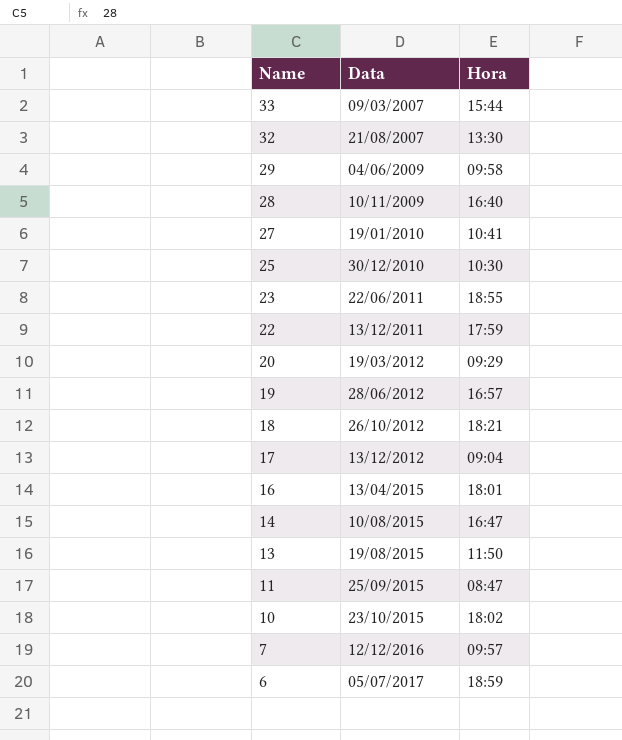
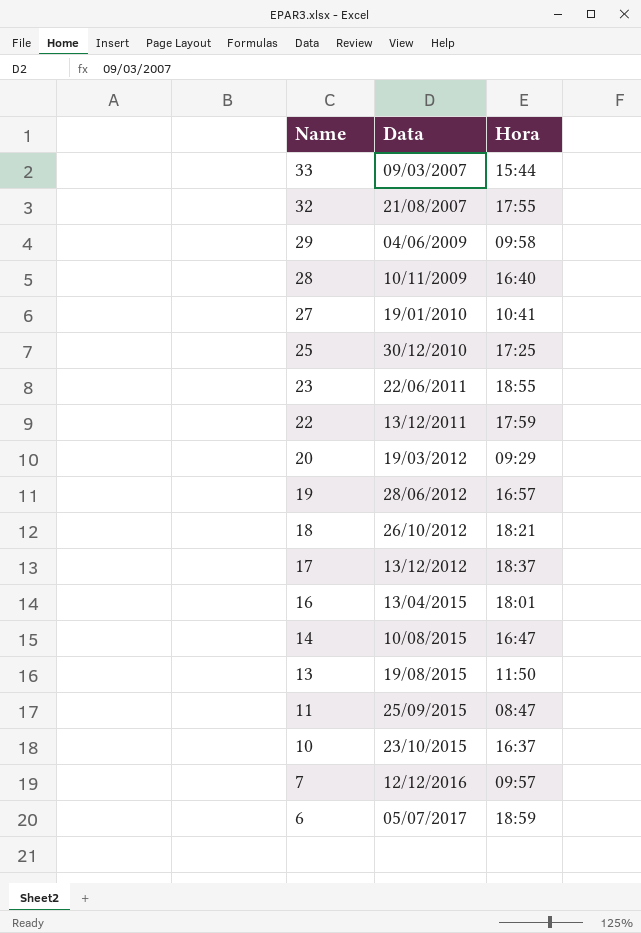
32 | Hora: 13:30 -> 17:55
25 | Hora: 10:30 -> 17:25
17 | Hora: 09:04 -> 18:37
10 | Hora: 18:02 -> 16:37

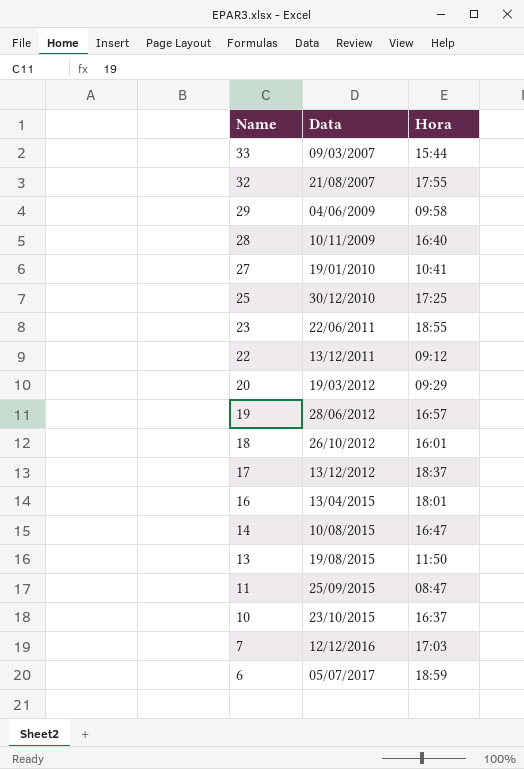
22 | Hora: 17:59 -> 09:12
18 | Hora: 18:21 -> 16:01
7 | Hora: 09:57 -> 17:03

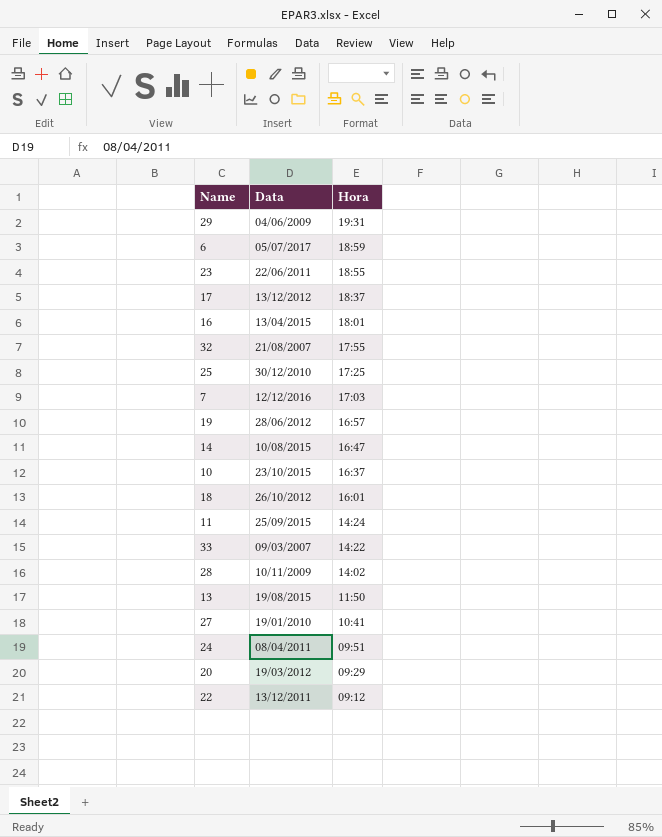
row order: Name descending -> Hora descending
29 | Hora: 09:58 -> 19:31
11 | Hora: 08:47 -> 14:24
33 | Hora: 15:44 -> 14:22
28 | Hora: 16:40 -> 14:02
row 24: none -> 08/04/2011 | 09:51

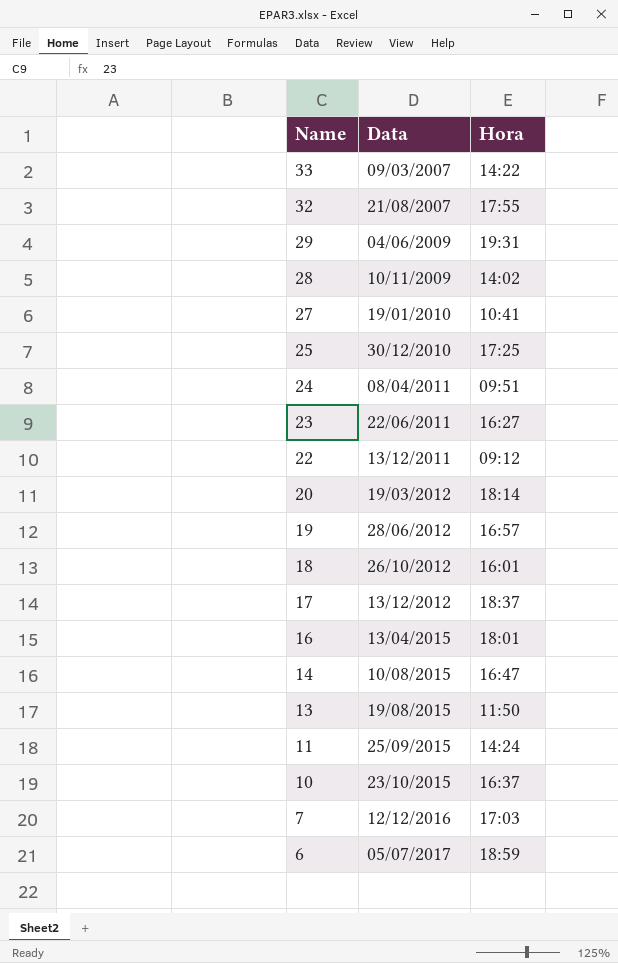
row order: Hora descending -> Name descending
23 | Hora: 18:55 -> 16:27
20 | Hora: 09:29 -> 18:14

